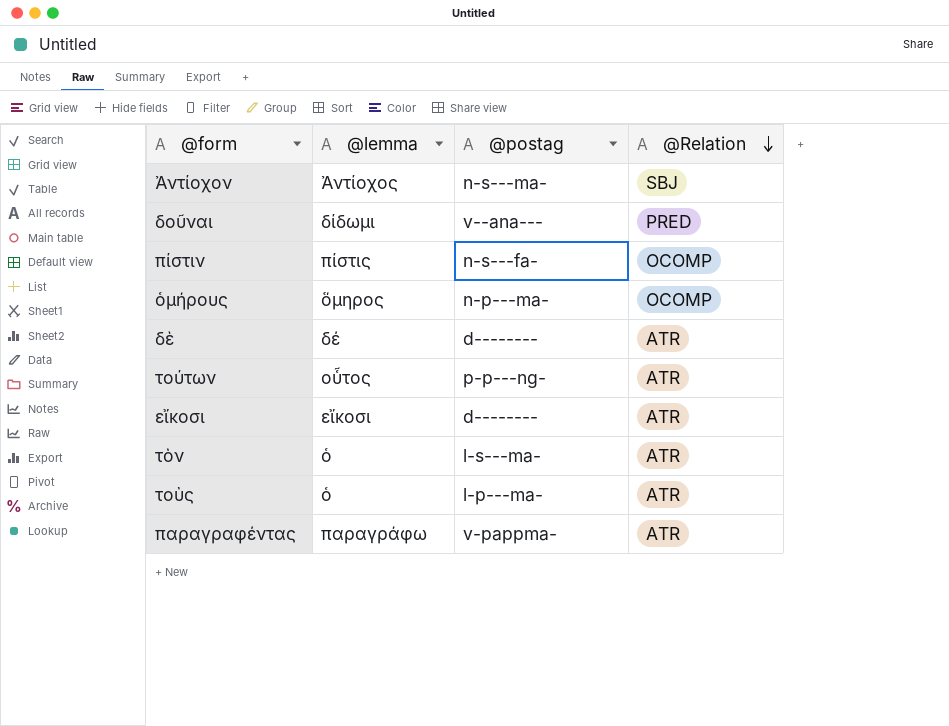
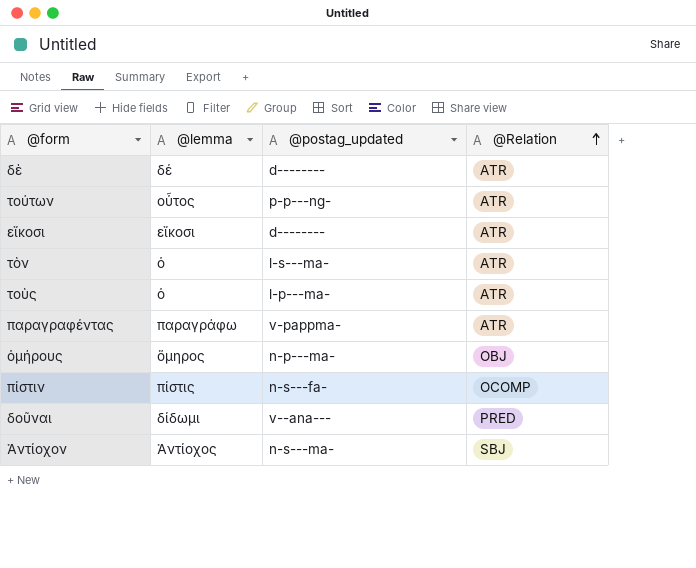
row order: @Relation descending -> @Relation ascending
column name: @postag -> @postag_updated
ὁμήρους | @Relation: OCOMP -> OBJ

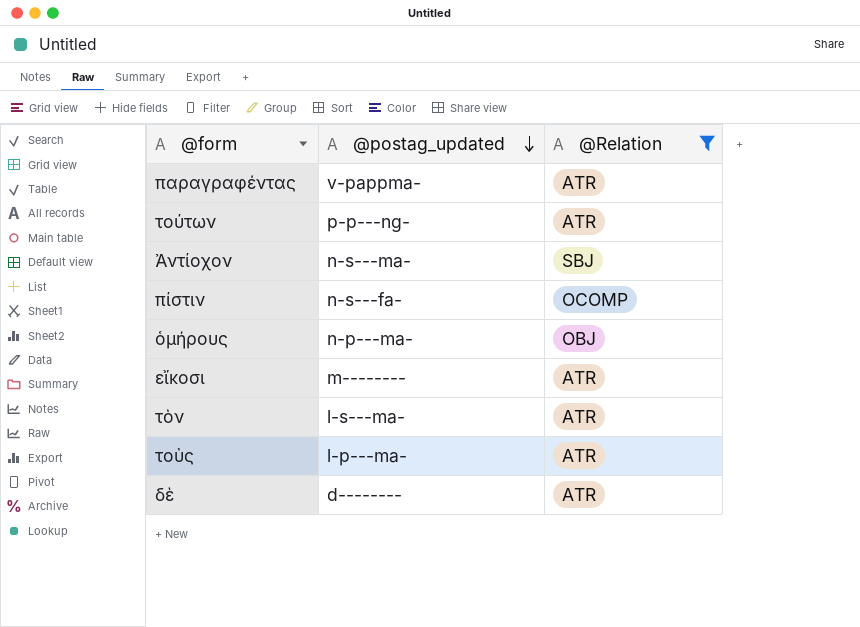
filter: none -> @Relation != PRED
row order: @Relation ascending -> @postag_updated descending
column @lemma | position: 2 -> none
εἴκοσι | @postag_updated: d-------- -> m--------

